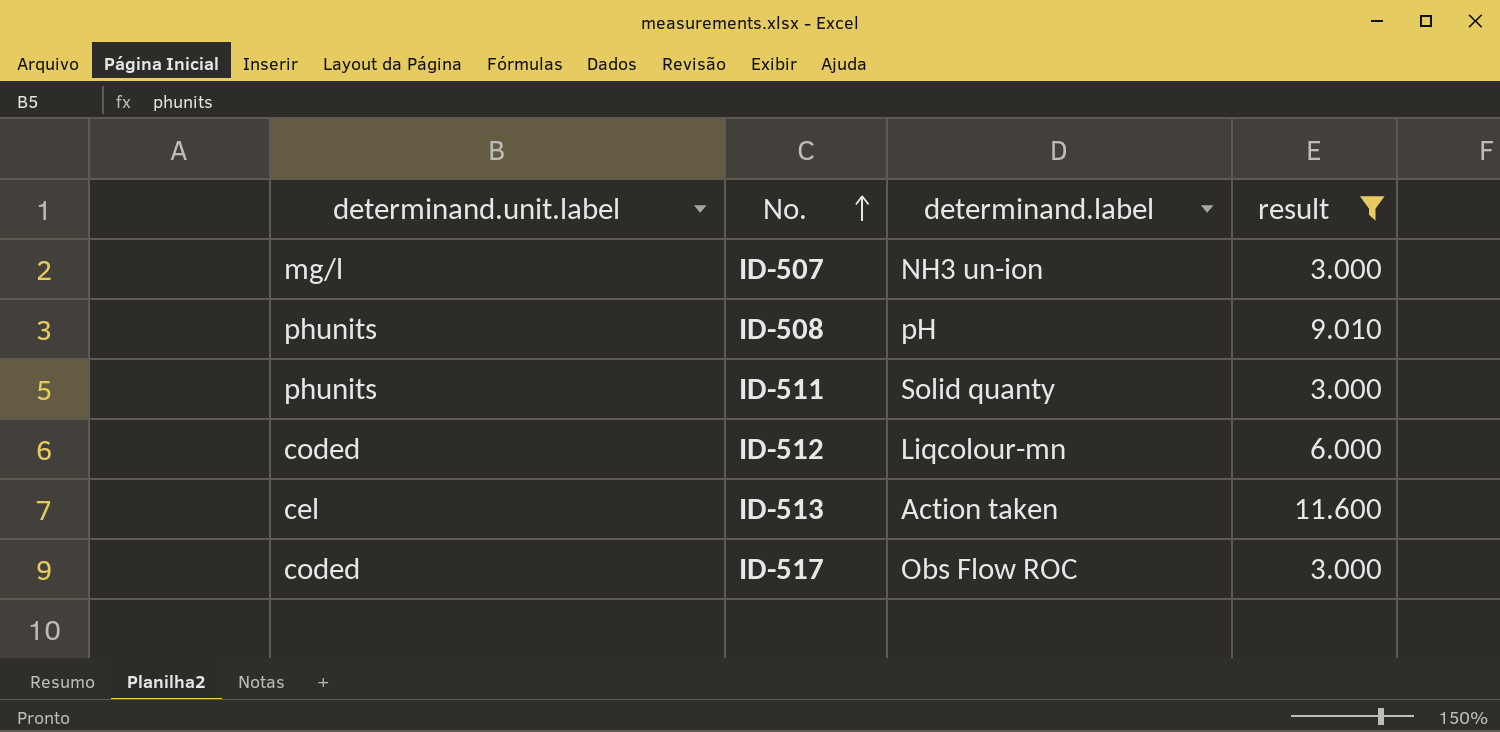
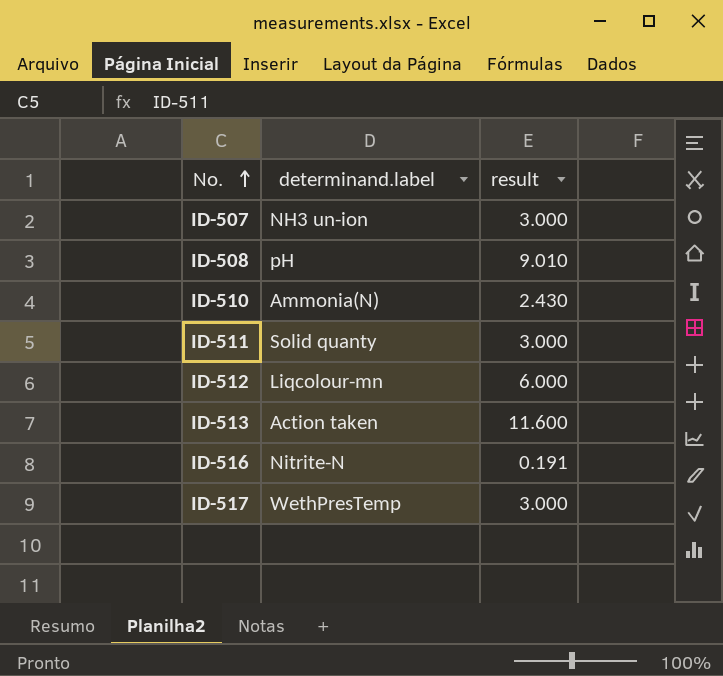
filter: result >= 3.000 -> none
column determinand.unit.label | position: 1 -> none
ID-517 | determinand.label: Obs Flow ROC -> WethPresTemp

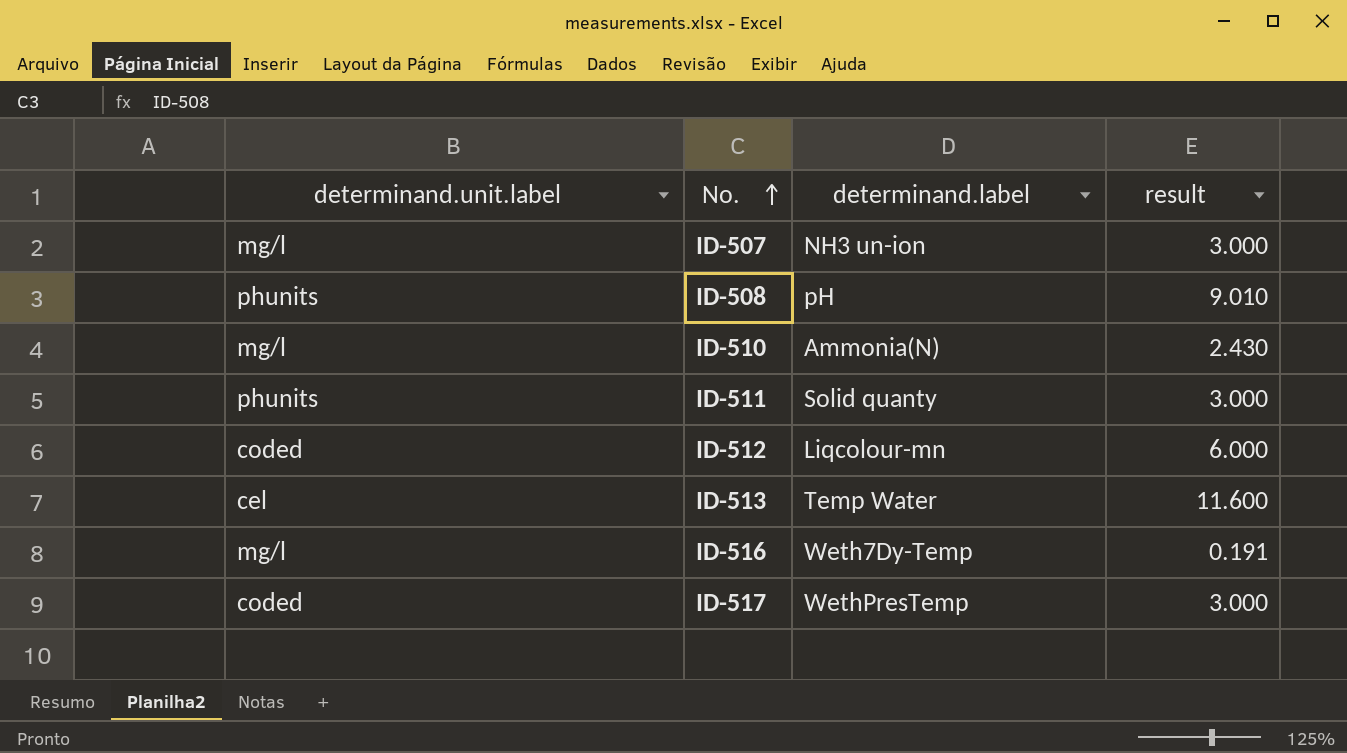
column determinand.unit.label | position: none -> 1
ID-513 | determinand.label: Action taken -> Temp Water
ID-516 | determinand.label: Nitrite-N -> Weth7Dy-Temp

